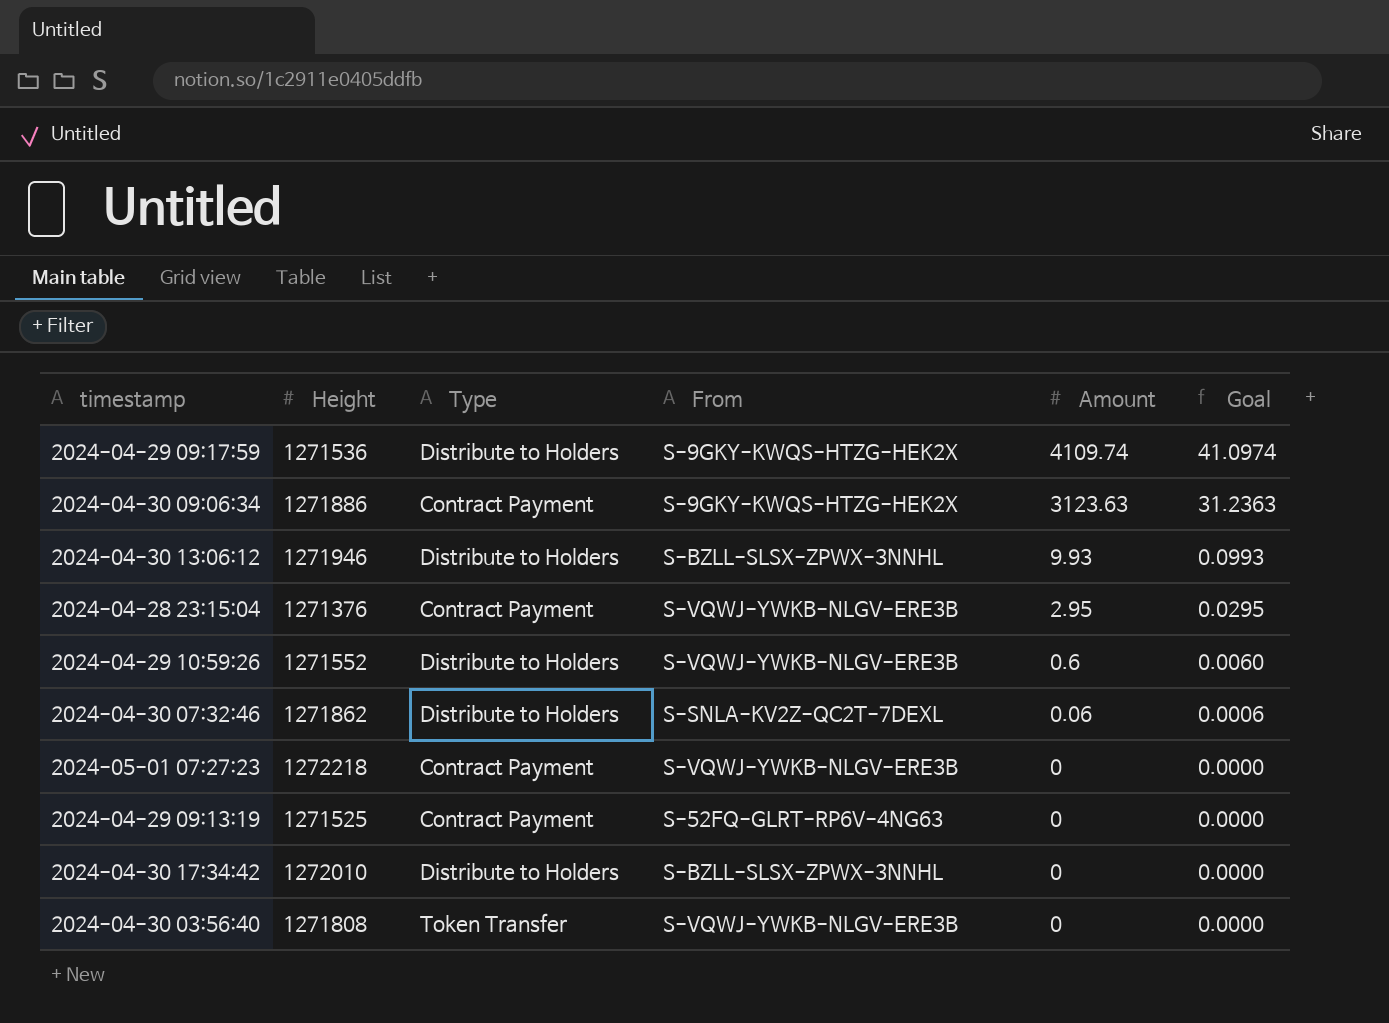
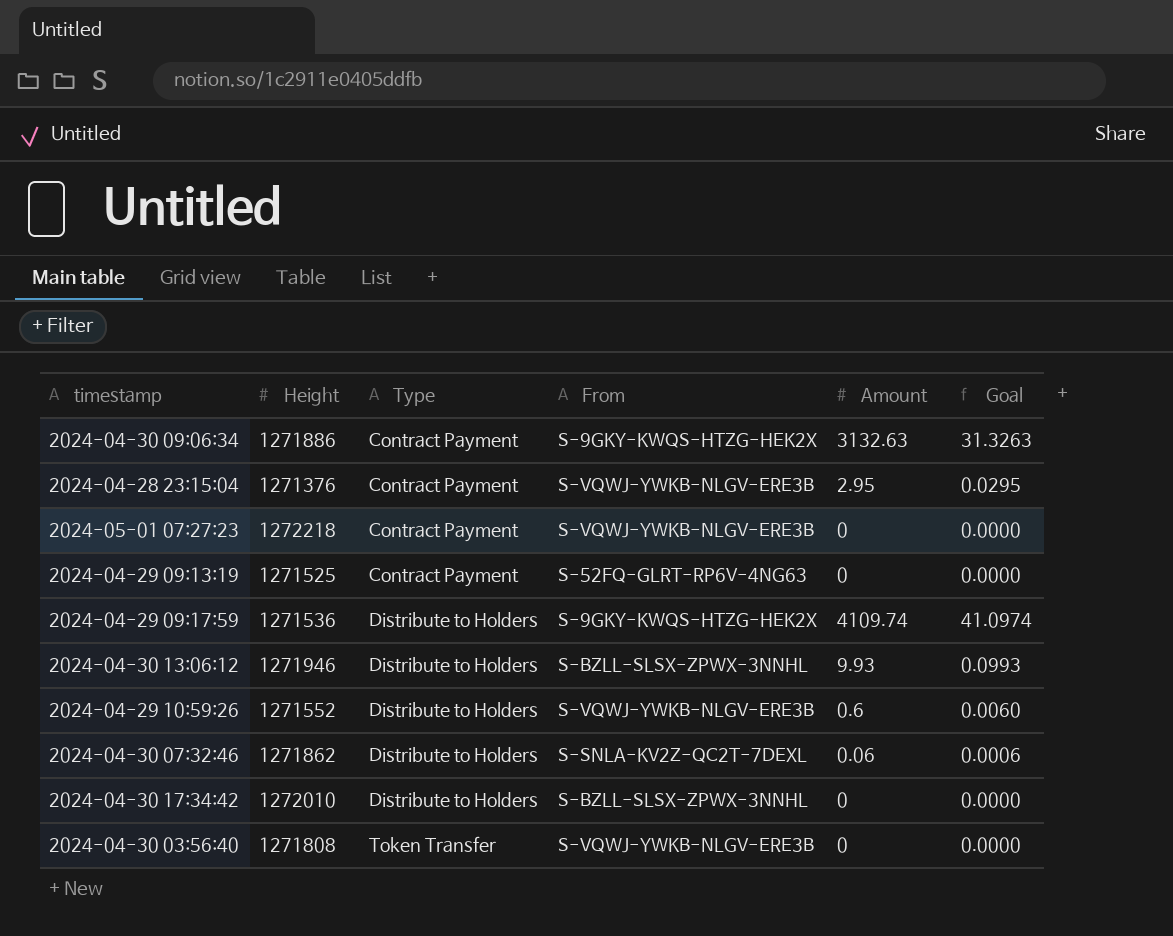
row order: Amount descending -> Type ascending
2024-04-30 09:06:34 | Amount: 3123.63 -> 3132.63
2024-04-30 09:06:34 | Goal: 31.2363 -> 31.3263

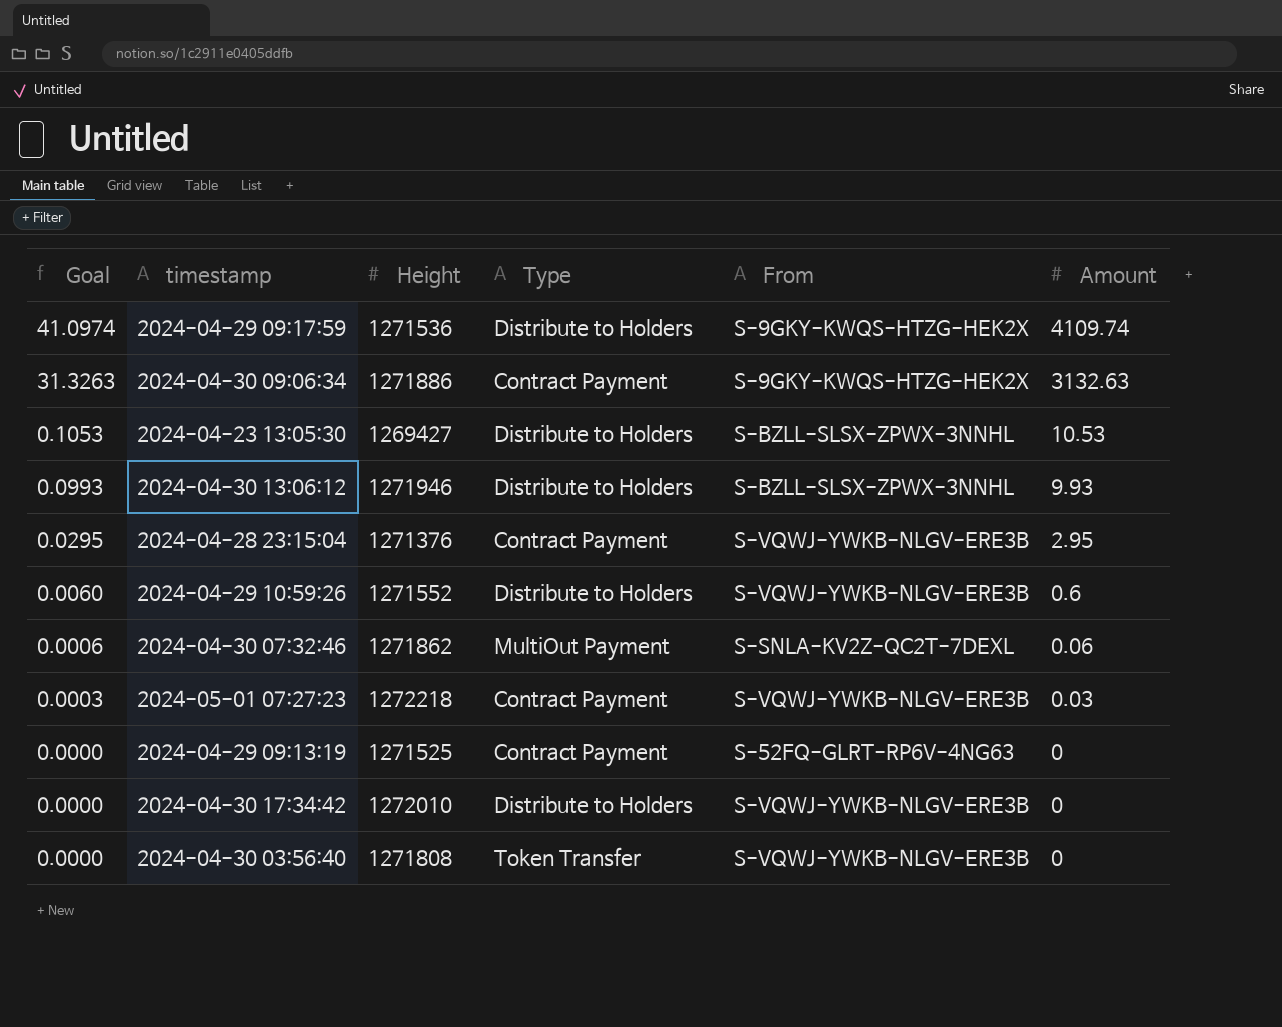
row order: Type ascending -> Goal descending
column Goal | position: 6 -> 1
row 2024-04-23 13:05:30: none -> 0.1053 | 1269427 | Distribute to Holders | S-BZLL-SLSX-ZPWX-3NNHL | 10.53
2024-04-30 07:32:46 | Type: Distribute to Holders -> MultiOut Payment
2024-05-01 07:27:23 | Goal: 0.0000 -> 0.0003
2024-05-01 07:27:23 | Amount: 0 -> 0.03
2024-04-30 17:34:42 | From: S-BZLL-SLSX-ZPWX-3NNHL -> S-VQWJ-YWKB-NLGV-ERE3B

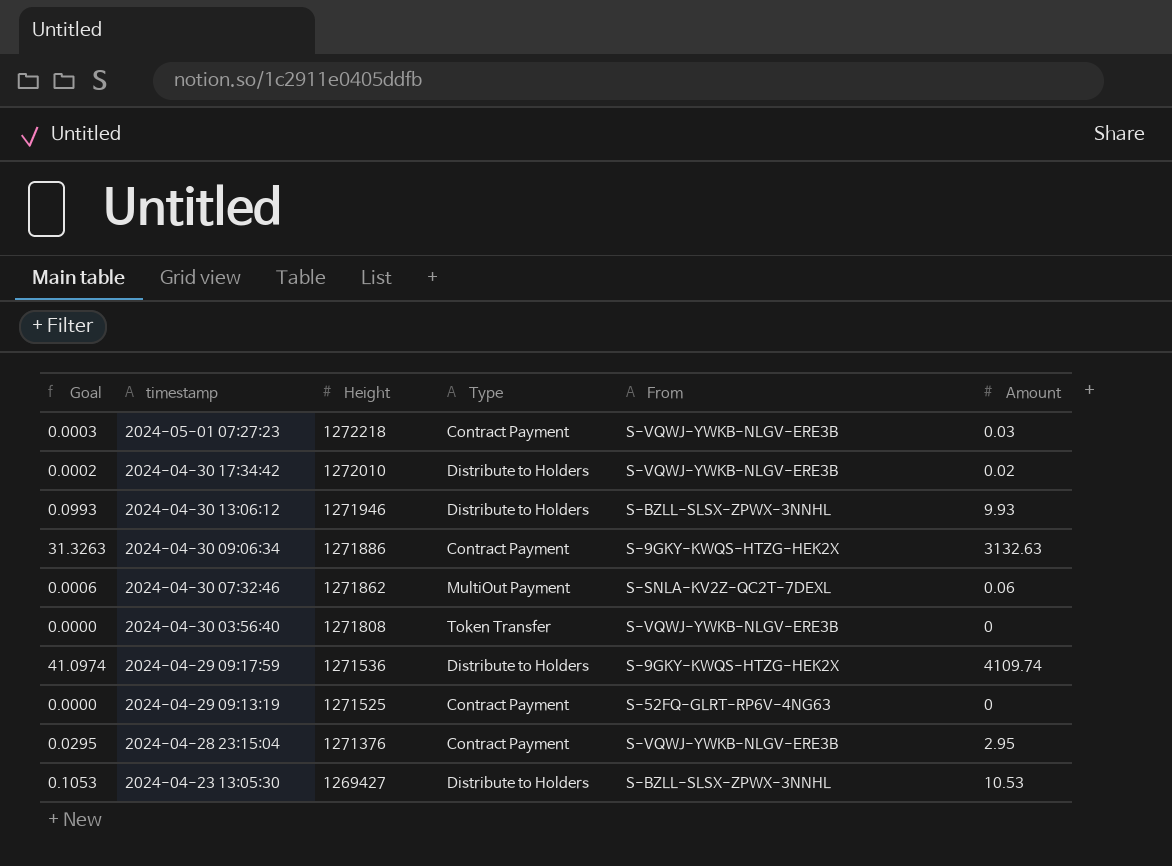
row order: Goal descending -> timestamp descending
row 2024-04-29 10:59:26: 0.0060 | 1271552 | Distribute to Holders | S-VQWJ-YWKB-NLGV-ERE3B | 0.6 -> none
2024-04-30 17:34:42 | Goal: 0.0000 -> 0.0002
2024-04-30 17:34:42 | Amount: 0 -> 0.02

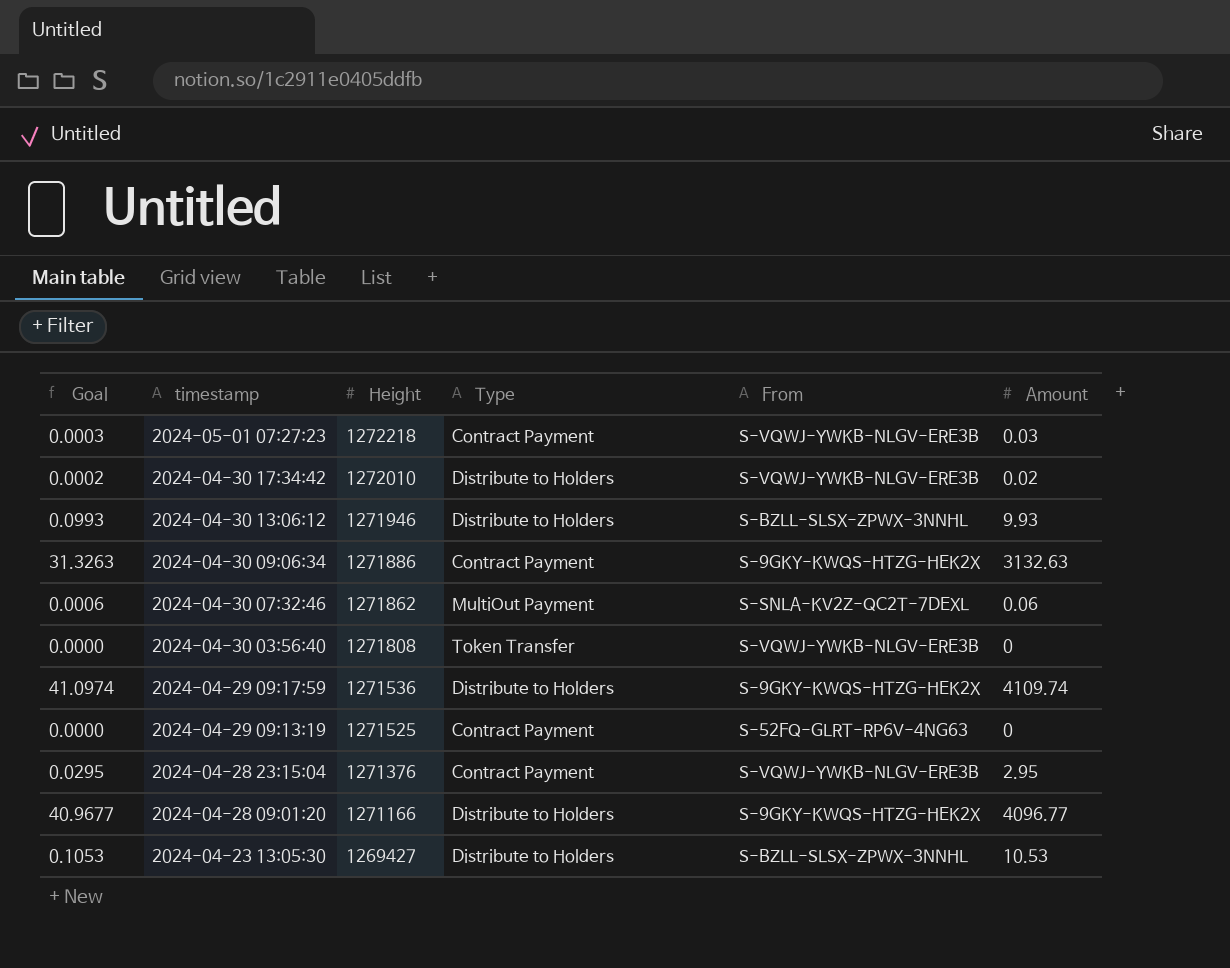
row 2024-04-28 09:01:20: none -> 40.9677 | 1271166 | Distribute to Holders | S-9GKY-KWQS-HTZG-HEK2X | 4096.77

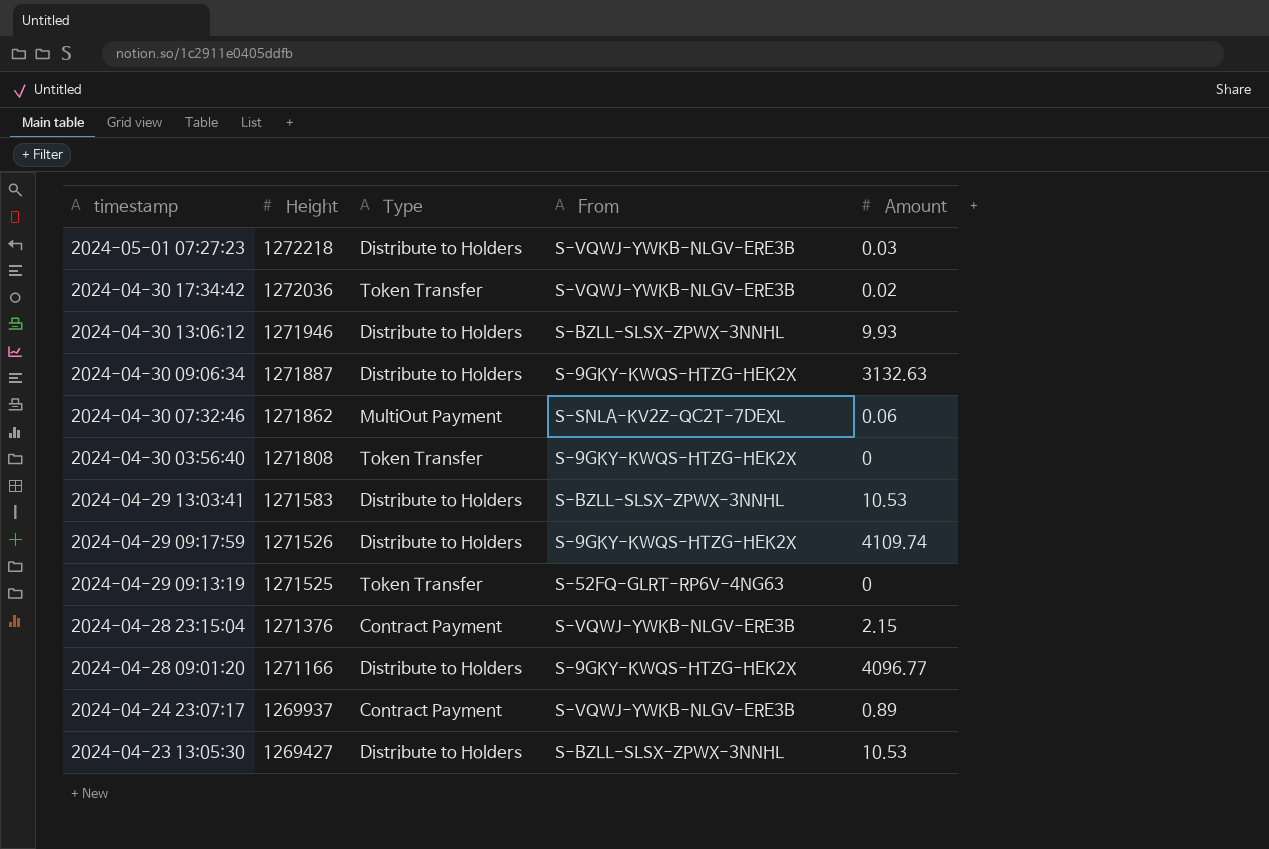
column Goal | formula: [Amount] * 0.01 -> none
2024-05-01 07:27:23 | Type: Contract Payment -> Distribute to Holders
2024-04-30 17:34:42 | Height: 1272010 -> 1272036
2024-04-30 17:34:42 | Type: Distribute to Holders -> Token Transfer
2024-04-30 09:06:34 | Height: 1271886 -> 1271887
2024-04-30 09:06:34 | Type: Contract Payment -> Distribute to Holders
2024-04-30 03:56:40 | From: S-VQWJ-YWKB-NLGV-ERE3B -> S-9GKY-KWQS-HTZG-HEK2X
row 2024-04-29 13:03:41: none -> 1271583 | Distribute to Holders | S-BZLL-SLSX-ZPWX-3NNHL | 10.53
2024-04-29 09:17:59 | Height: 1271536 -> 1271526
2024-04-29 09:13:19 | Type: Contract Payment -> Token Transfer
2024-04-28 23:15:04 | Amount: 2.95 -> 2.15
row 2024-04-24 23:07:17: none -> 1269937 | Contract Payment | S-VQWJ-YWKB-NLGV-ERE3B | 0.89

